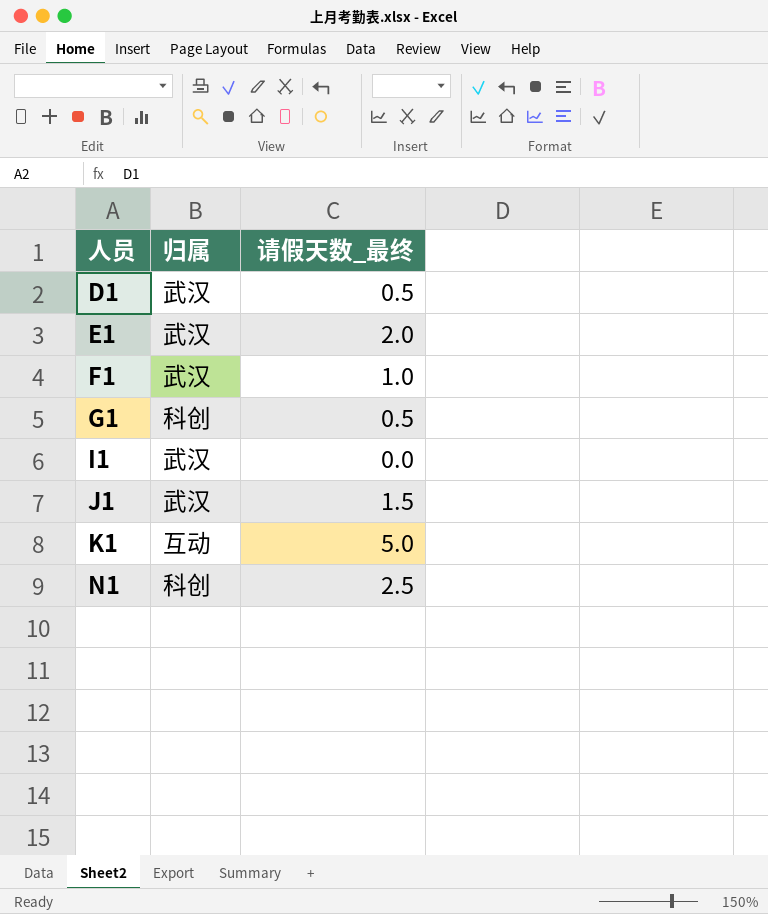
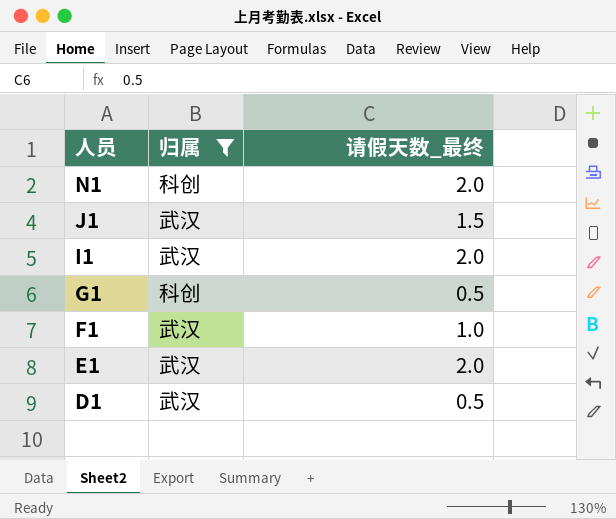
filter: none -> 归属 != 互动
row order: 人员 ascending -> 人员 descending
N1 | 请假天数_最终: 2.5 -> 2.0
I1 | 请假天数_最终: 0.0 -> 2.0

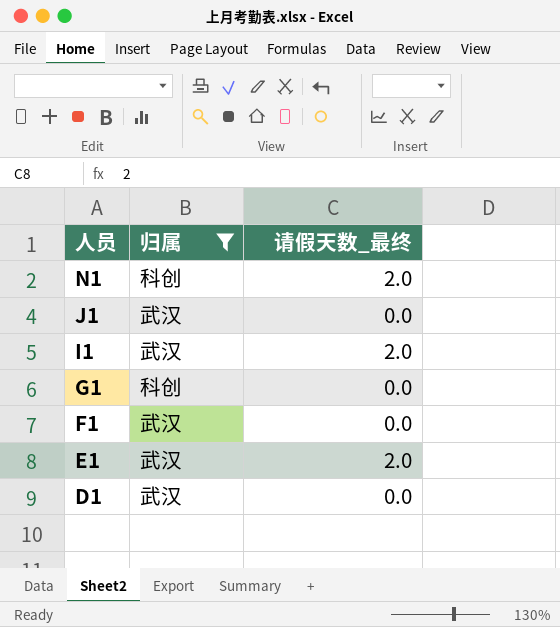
J1 | 请假天数_最终: 1.5 -> 0.0
G1 | 请假天数_最终: 0.5 -> 0.0
F1 | 请假天数_最终: 1.0 -> 0.0
D1 | 请假天数_最终: 0.5 -> 0.0

